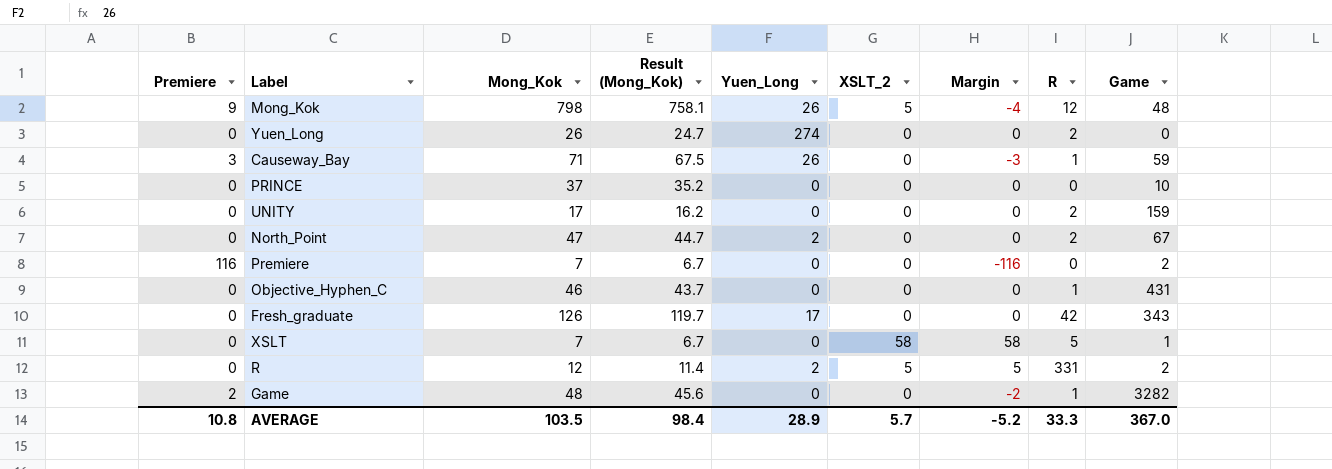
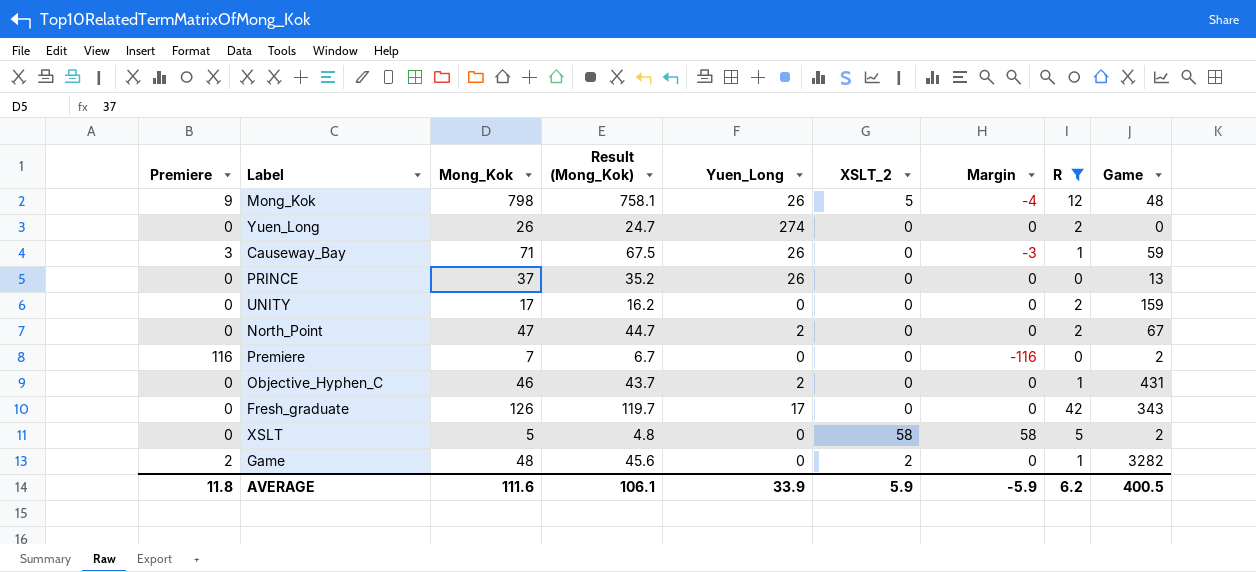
filter: none -> R != 331
PRINCE | Yuen_Long: 0 -> 26
PRINCE | Game: 10 -> 13
Objective_Hyphen_C | Yuen_Long: 0 -> 2
XSLT | Mong_Kok: 7 -> 5
XSLT | Result (Mong_Kok): 6.7 -> 4.8
XSLT | Game: 1 -> 2
Game | XSLT_2: 0 -> 2
Game | Margin: -2 -> 0
AVERAGE | Premiere: 10.8 -> 11.8
AVERAGE | Mong_Kok: 103.5 -> 111.6
AVERAGE | Result (Mong_Kok): 98.4 -> 106.1
AVERAGE | Yuen_Long: 28.9 -> 33.9
AVERAGE | XSLT_2: 5.7 -> 5.9
AVERAGE | Margin: -5.2 -> -5.9
AVERAGE | R: 33.3 -> 6.2
AVERAGE | Game: 367.0 -> 400.5

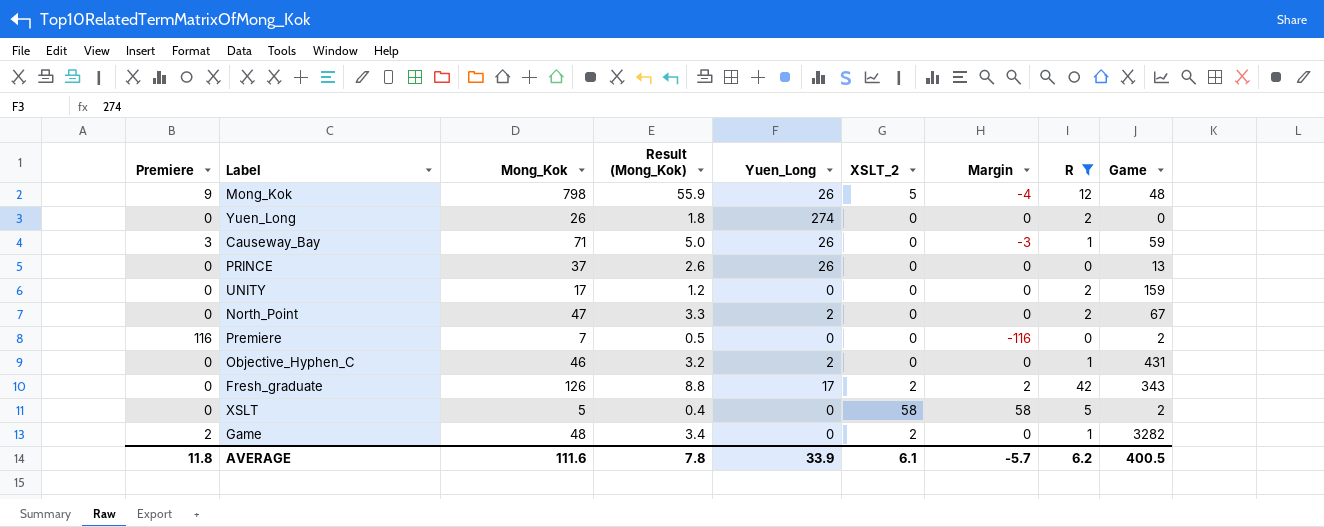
column Result (Mong_Kok) | formula: [Mong_Kok] * 0.95 -> [Mong_Kok] * 0.07
Fresh_graduate | XSLT_2: 0 -> 2
Fresh_graduate | Margin: 0 -> 2
AVERAGE | Result (Mong_Kok): 106.1 -> 7.8
AVERAGE | XSLT_2: 5.9 -> 6.1
AVERAGE | Margin: -5.9 -> -5.7

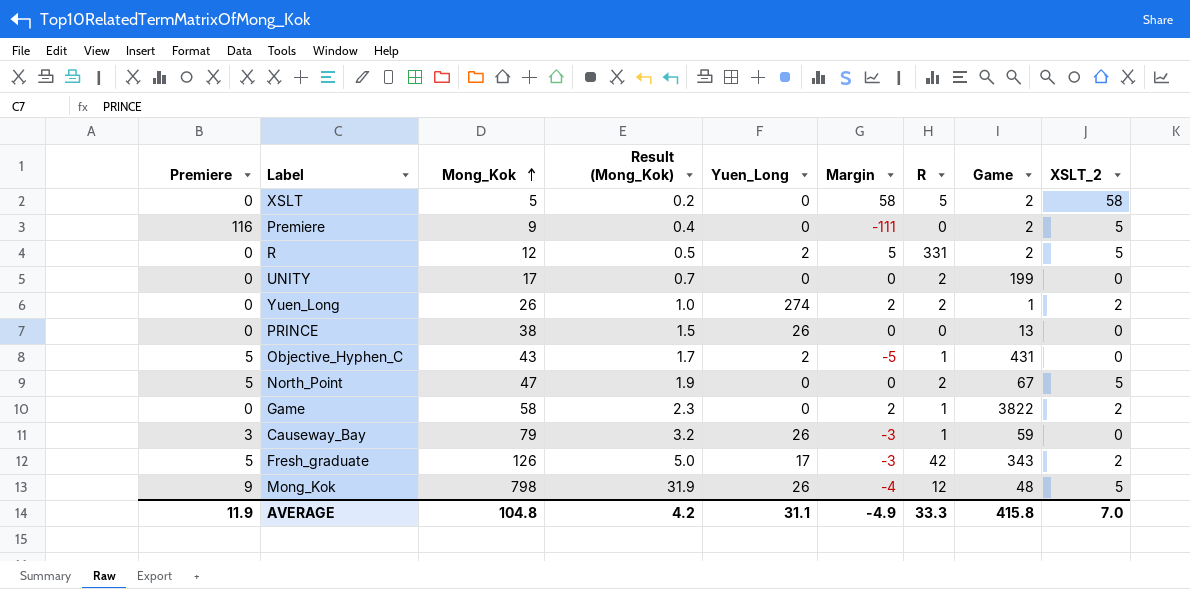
filter: R != 331 -> none
row order: none -> Mong_Kok ascending
column Result (Mong_Kok) | formula: [Mong_Kok] * 0.07 -> [Mong_Kok] * 0.04
column XSLT_2 | position: 6 -> 9
Premiere | Mong_Kok: 7 -> 9
Premiere | Margin: -116 -> -111
Premiere | XSLT_2: 0 -> 5
UNITY | Game: 159 -> 199
Yuen_Long | Margin: 0 -> 2
Yuen_Long | Game: 0 -> 1
Yuen_Long | XSLT_2: 0 -> 2
PRINCE | Mong_Kok: 37 -> 38
Objective_Hyphen_C | Premiere: 0 -> 5
Objective_Hyphen_C | Mong_Kok: 46 -> 43
Objective_Hyphen_C | Margin: 0 -> -5
North_Point | Premiere: 0 -> 5
North_Point | Yuen_Long: 2 -> 0
North_Point | XSLT_2: 0 -> 5
Game | Premiere: 2 -> 0
Game | Mong_Kok: 48 -> 58
Game | Margin: 0 -> 2
Game | Game: 3282 -> 3822
Causeway_Bay | Mong_Kok: 71 -> 79
Fresh_graduate | Premiere: 0 -> 5
Fresh_graduate | Margin: 2 -> -3
AVERAGE | Premiere: 11.8 -> 11.9
AVERAGE | Mong_Kok: 111.6 -> 104.8
AVERAGE | Result (Mong_Kok): 7.8 -> 4.2
AVERAGE | Yuen_Long: 33.9 -> 31.1
AVERAGE | Margin: -5.7 -> -4.9
AVERAGE | R: 6.2 -> 33.3
AVERAGE | Game: 400.5 -> 415.8
AVERAGE | XSLT_2: 6.1 -> 7.0

